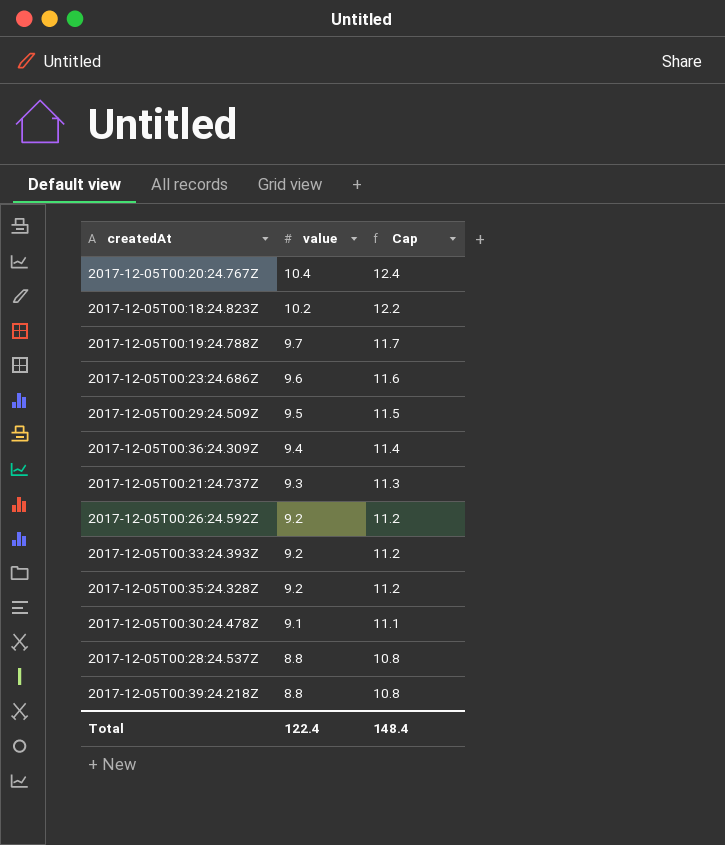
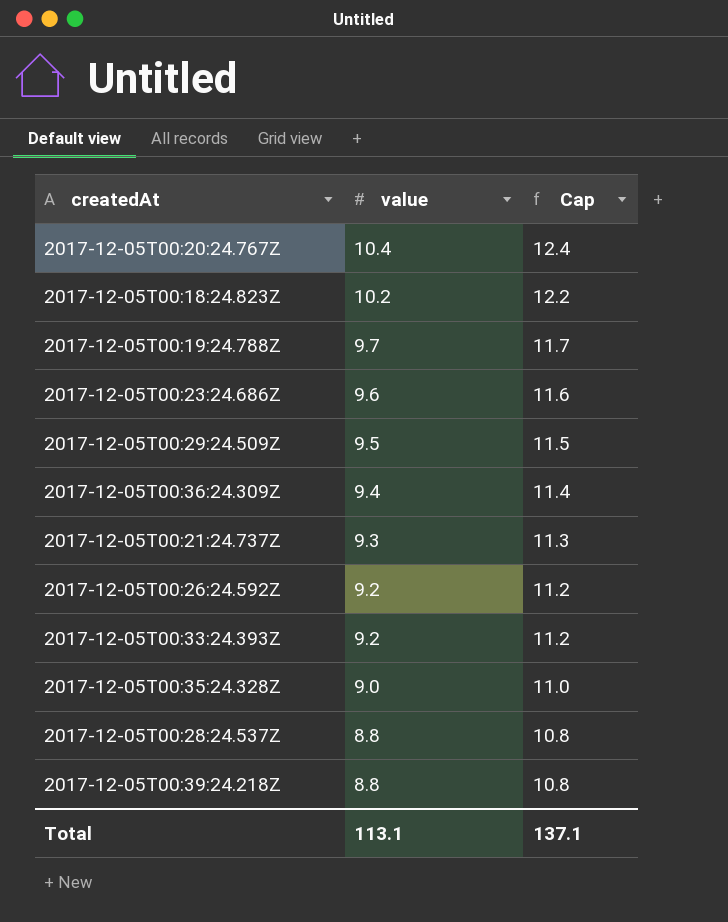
row 2017-12-05T00:30:24.478Z: 9.1 | 11.1 -> none
2017-12-05T00:35:24.328Z | value: 9.2 -> 9.0
2017-12-05T00:35:24.328Z | Cap: 11.2 -> 11.0
Total | value: 122.4 -> 113.1
Total | Cap: 148.4 -> 137.1

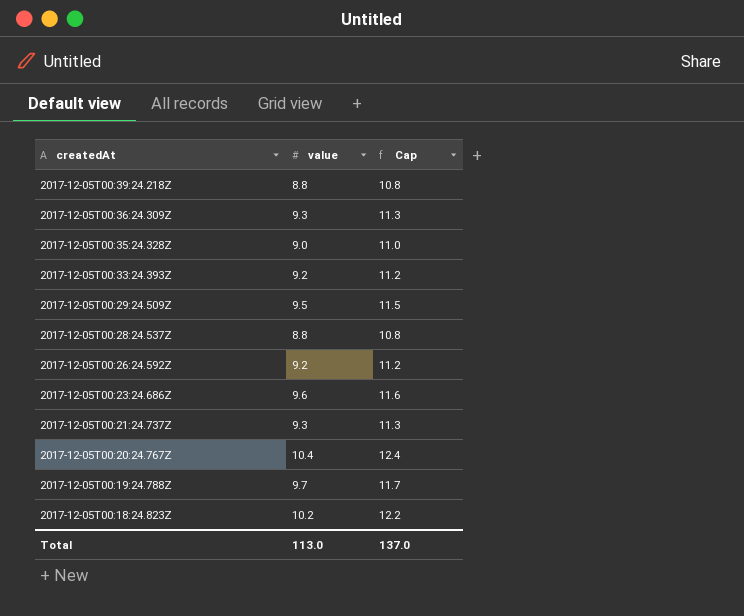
row order: value descending -> createdAt descending
2017-12-05T00:36:24.309Z | value: 9.4 -> 9.3
2017-12-05T00:36:24.309Z | Cap: 11.4 -> 11.3
Total | value: 113.1 -> 113.0
Total | Cap: 137.1 -> 137.0

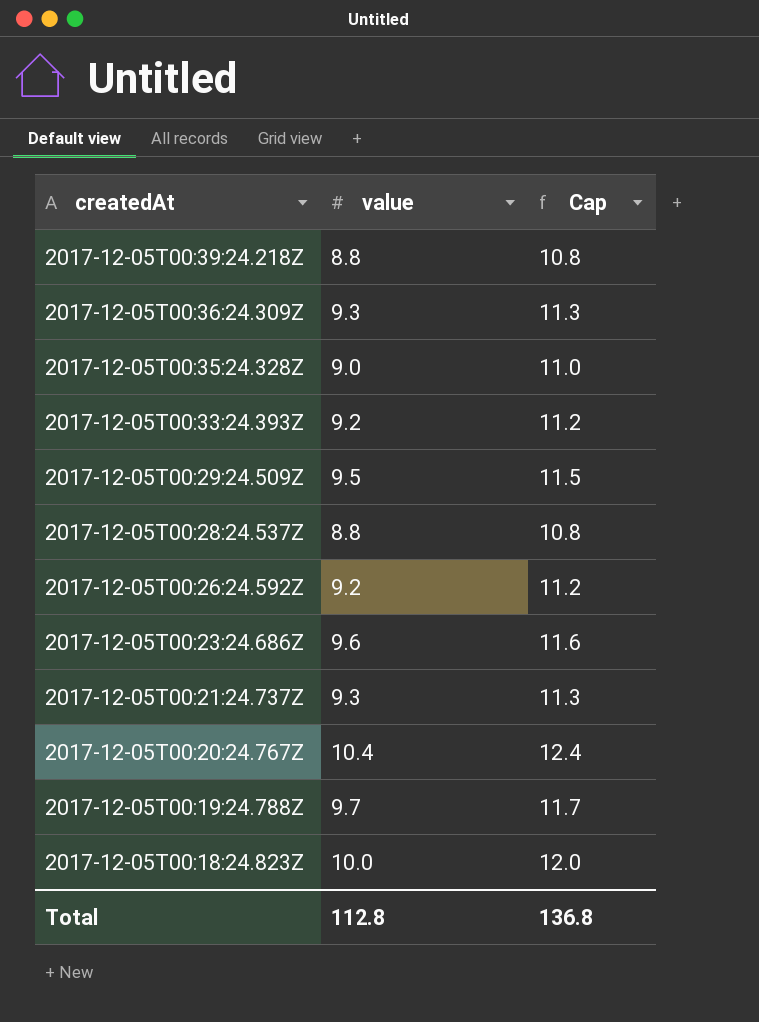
2017-12-05T00:18:24.823Z | value: 10.2 -> 10.0
2017-12-05T00:18:24.823Z | Cap: 12.2 -> 12.0
Total | value: 113.0 -> 112.8
Total | Cap: 137.0 -> 136.8

